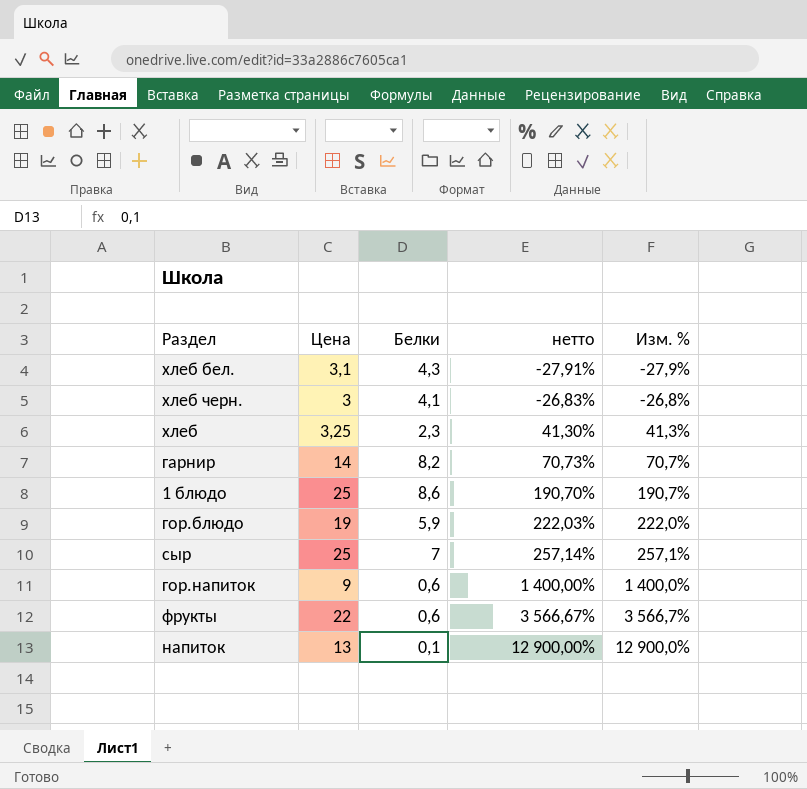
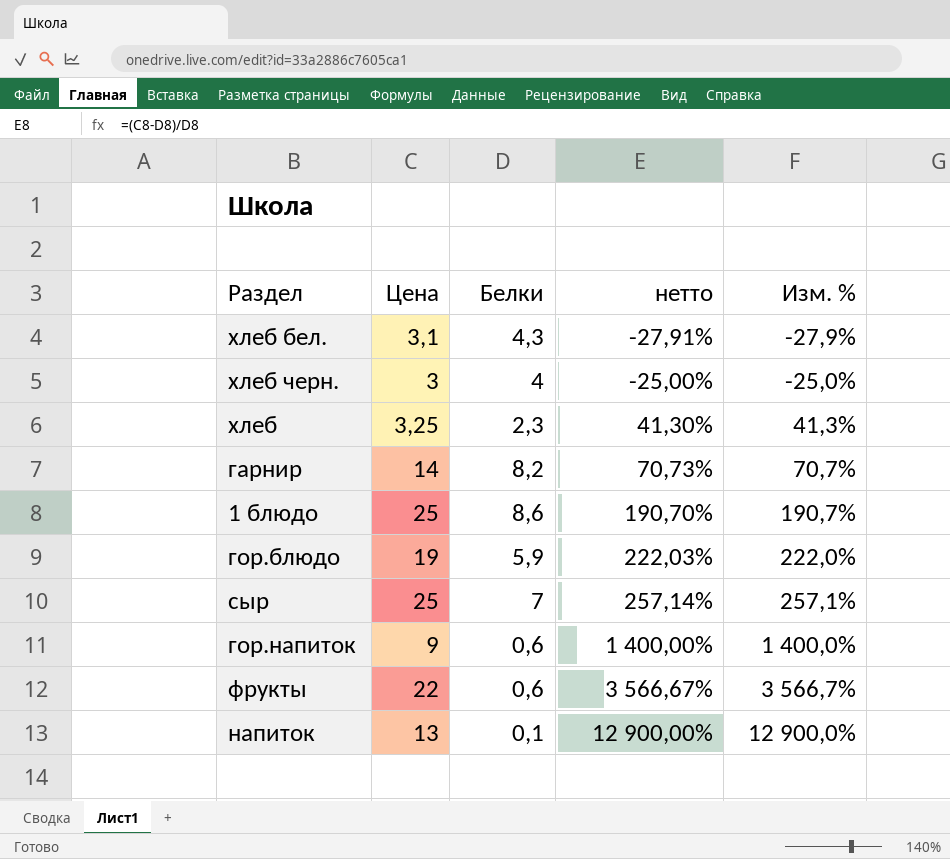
хлеб черн. | Белки: 4,1 -> 4
хлеб черн. | нетто: -26,83% -> -25,00%
хлеб черн. | Изм. %: -26,8% -> -25,0%

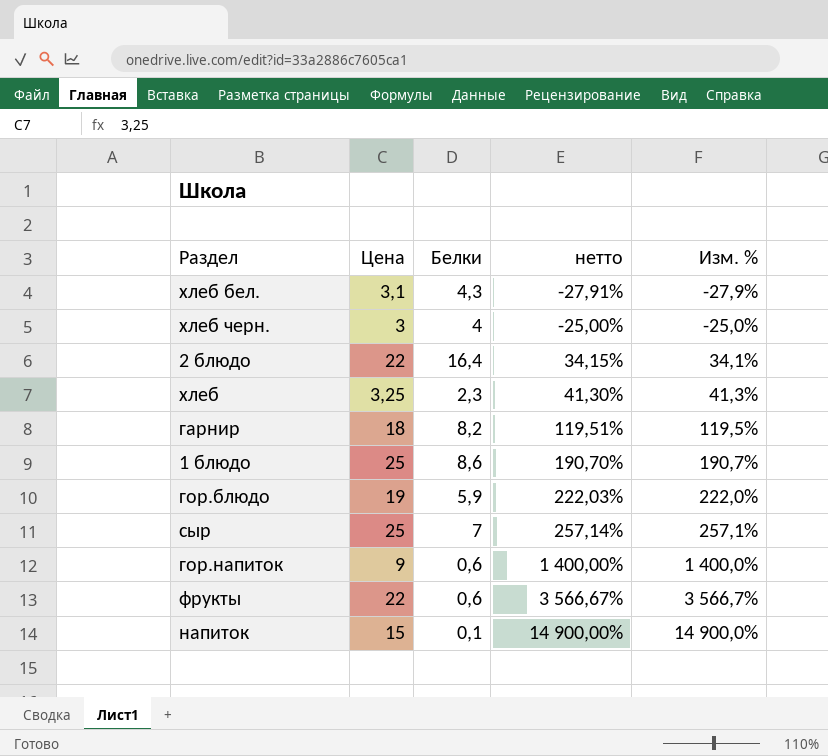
row 2 блюдо: none -> 22 | 16,4 | 34,15% | 34,1%
гарнир | Цена: 14 -> 18
гарнир | нетто: 70,73% -> 119,51%
гарнир | Изм. %: 70,7% -> 119,5%
напиток | Цена: 13 -> 15
напиток | нетто: 12 900,00% -> 14 900,00%
напиток | Изм. %: 12 900,0% -> 14 900,0%

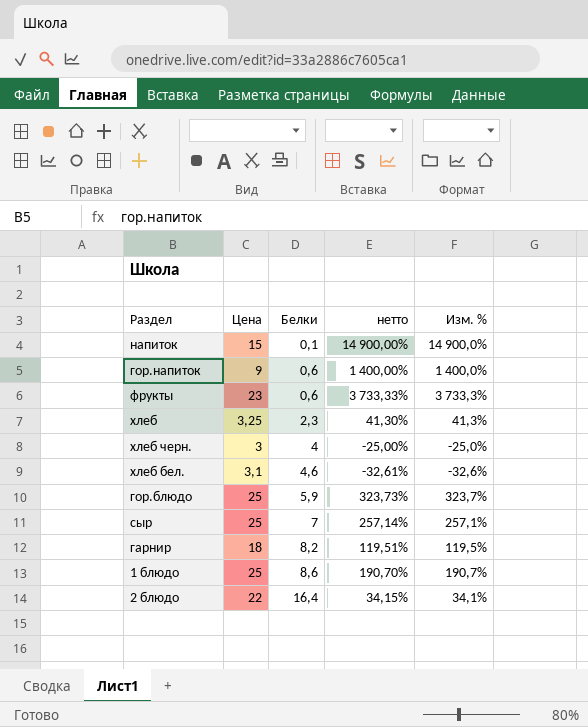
row order: нетто ascending -> Белки ascending
фрукты | Цена: 22 -> 23
фрукты | нетто: 3 566,67% -> 3 733,33%
фрукты | Изм. %: 3 566,7% -> 3 733,3%
хлеб бел. | Белки: 4,3 -> 4,6
хлеб бел. | нетто: -27,91% -> -32,61%
хлеб бел. | Изм. %: -27,9% -> -32,6%
гор.блюдо | Цена: 19 -> 25
гор.блюдо | нетто: 222,03% -> 323,73%
гор.блюдо | Изм. %: 222,0% -> 323,7%

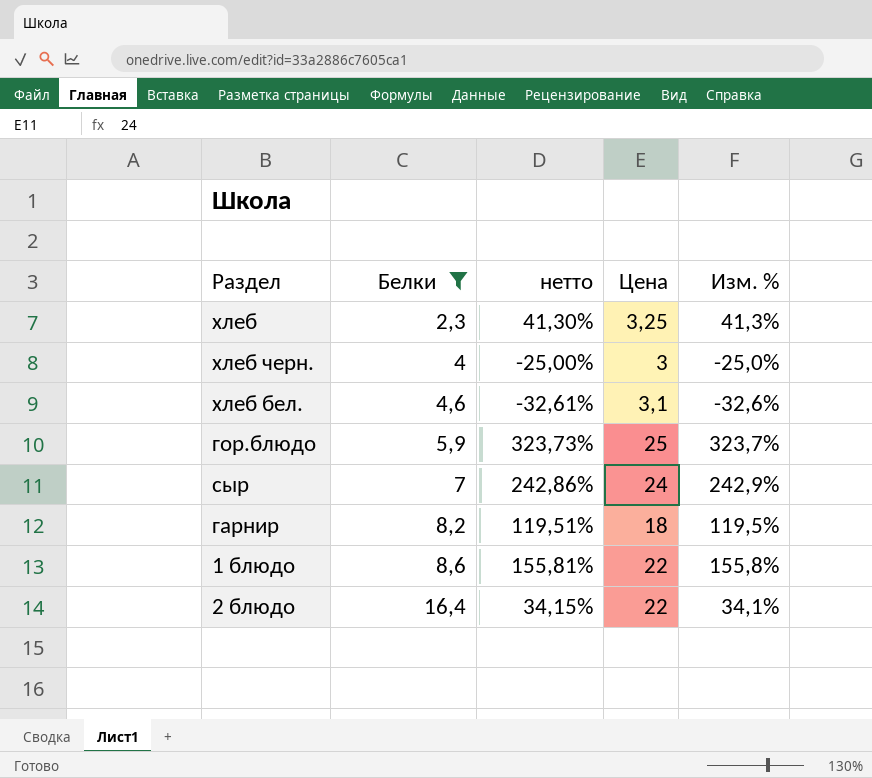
filter: none -> Белки >= 2,3
column Цена | position: 2 -> 4
сыр | нетто: 257,14% -> 242,86%
сыр | Цена: 25 -> 24
сыр | Изм. %: 257,1% -> 242,9%
1 блюдо | нетто: 190,70% -> 155,81%
1 блюдо | Цена: 25 -> 22
1 блюдо | Изм. %: 190,7% -> 155,8%

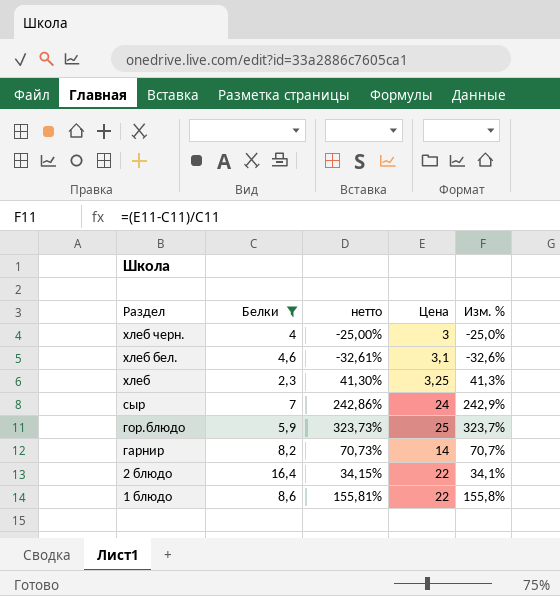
row order: Белки ascending -> Раздел descending
гарнир | нетто: 119,51% -> 70,73%
гарнир | Цена: 18 -> 14
гарнир | Изм. %: 119,5% -> 70,7%

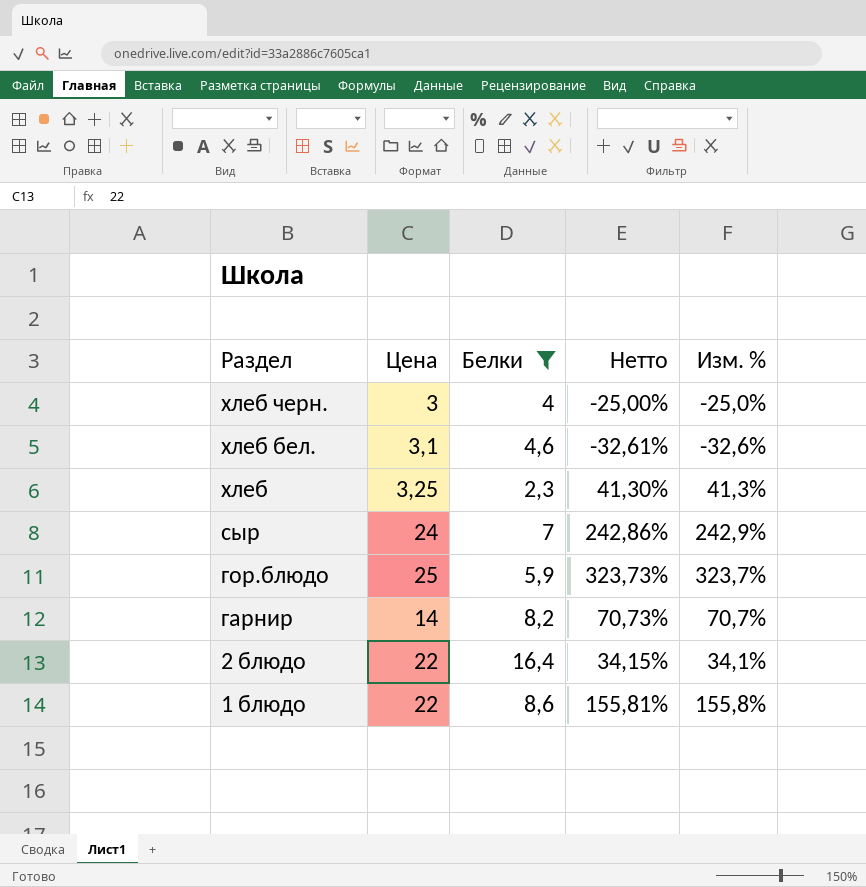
column Цена | position: 4 -> 2
column name: нетто -> Нетто

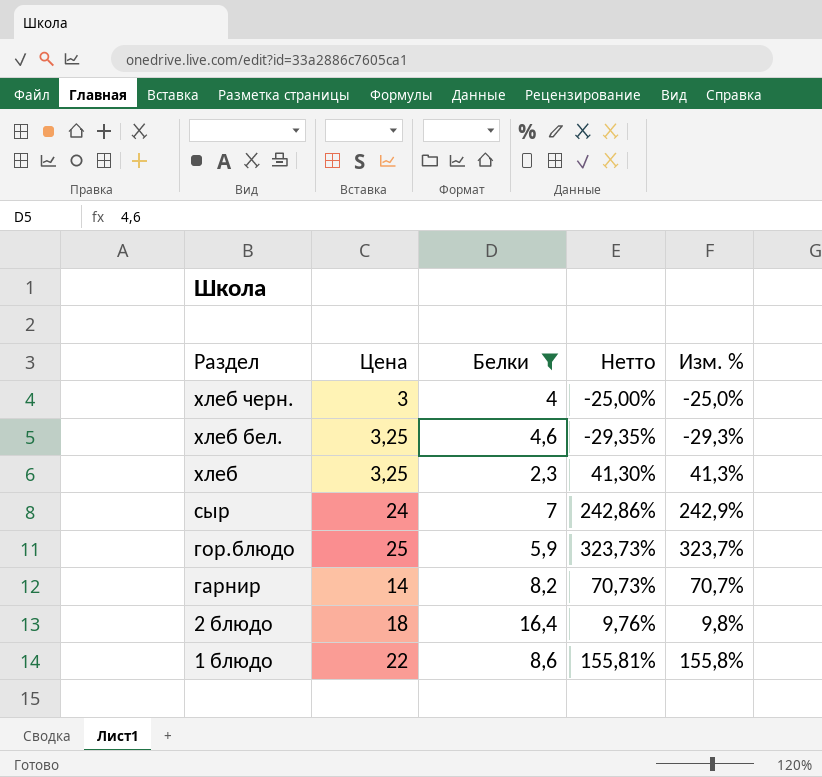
хлеб бел. | Цена: 3,1 -> 3,25
хлеб бел. | Нетто: -32,61% -> -29,35%
хлеб бел. | Изм. %: -32,6% -> -29,3%
2 блюдо | Цена: 22 -> 18
2 блюдо | Нетто: 34,15% -> 9,76%
2 блюдо | Изм. %: 34,1% -> 9,8%

